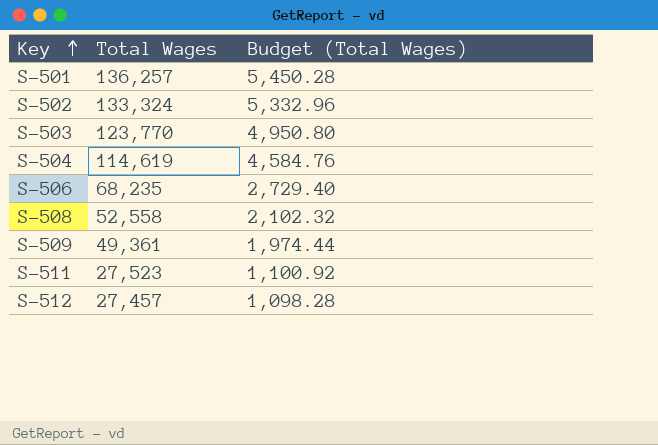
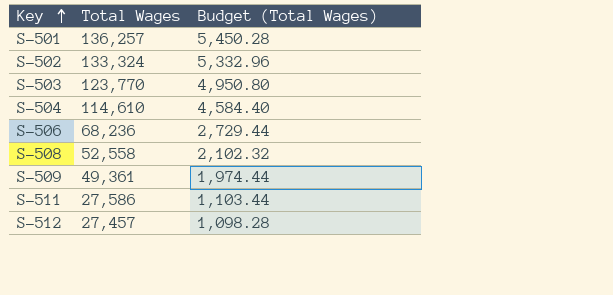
S-504 | Total Wages: 114,619 -> 114,610
S-504 | Budget (Total Wages): 4,584.76 -> 4,584.40
S-506 | Total Wages: 68,235 -> 68,236
S-506 | Budget (Total Wages): 2,729.40 -> 2,729.44
S-511 | Total Wages: 27,523 -> 27,586
S-511 | Budget (Total Wages): 1,100.92 -> 1,103.44

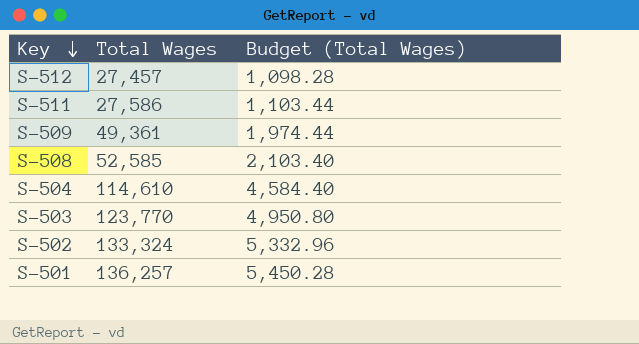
row order: Key ascending -> Key descending
row S-506: 68,236 | 2,729.44 -> none
S-508 | Total Wages: 52,558 -> 52,585
S-508 | Budget (Total Wages): 2,102.32 -> 2,103.40

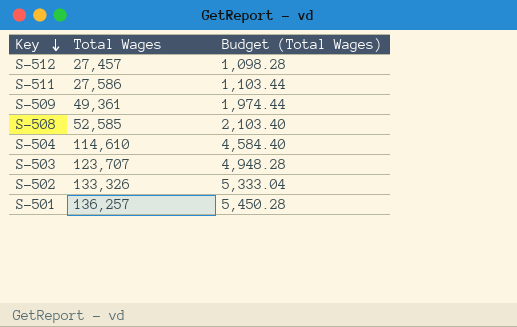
S-503 | Total Wages: 123,770 -> 123,707
S-503 | Budget (Total Wages): 4,950.80 -> 4,948.28
S-502 | Total Wages: 133,324 -> 133,326
S-502 | Budget (Total Wages): 5,332.96 -> 5,333.04

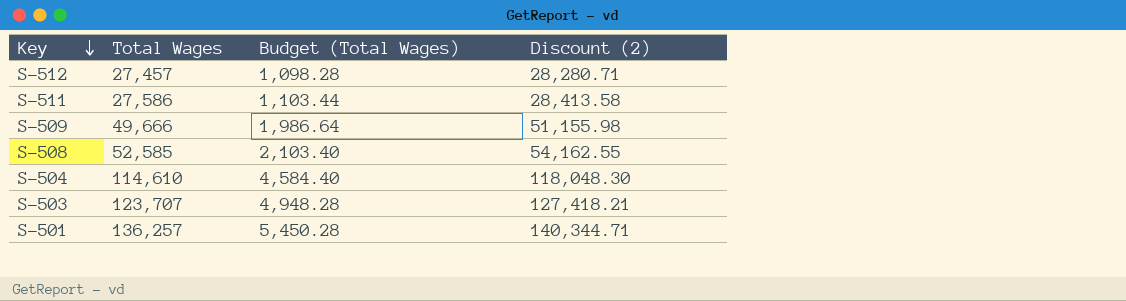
column Discount (2) | formula: none -> [Total Wages] * 1.03
row S-502: 133,326 | 5,333.04 -> none
S-509 | Total Wages: 49,361 -> 49,666
S-509 | Budget (Total Wages): 1,974.44 -> 1,986.64

